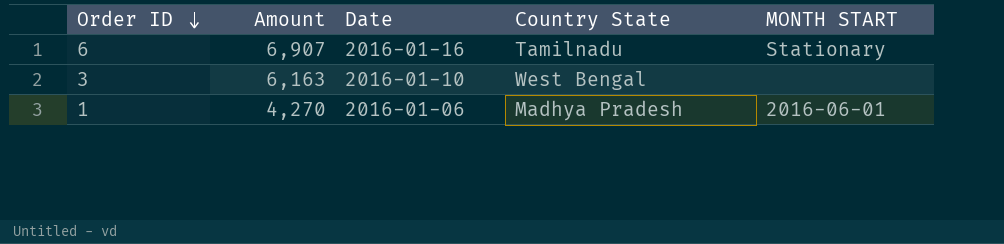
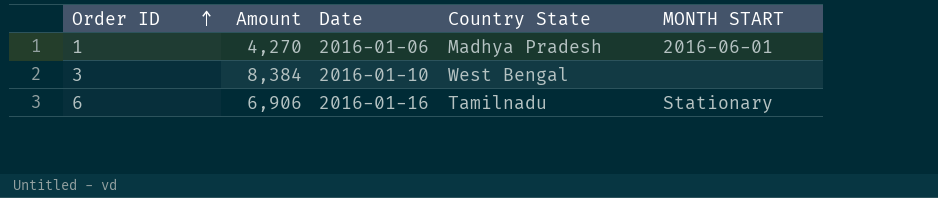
row order: Order ID descending -> Order ID ascending
3 | Amount: 6,163 -> 8,384
6 | Amount: 6,907 -> 6,906

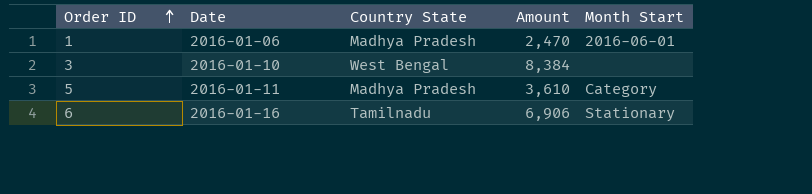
column Amount | position: 2 -> 4
column name: MONTH START -> Month Start
1 | Amount: 4,270 -> 2,470
row 5: none -> 2016-01-11 | Madhya Pradesh | 3,610 | Category

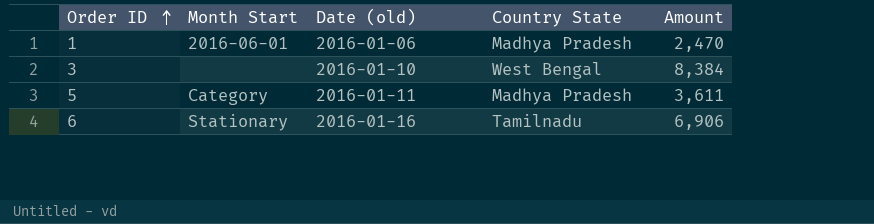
column Month Start | position: 5 -> 2
column name: Date -> Date (old)
5 | Amount: 3,610 -> 3,611

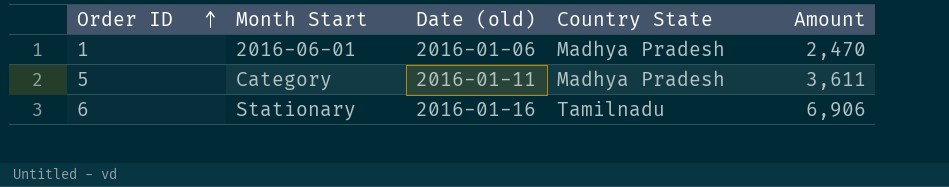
row 3: none | 2016-01-10 | West Bengal | 8,384 -> none

